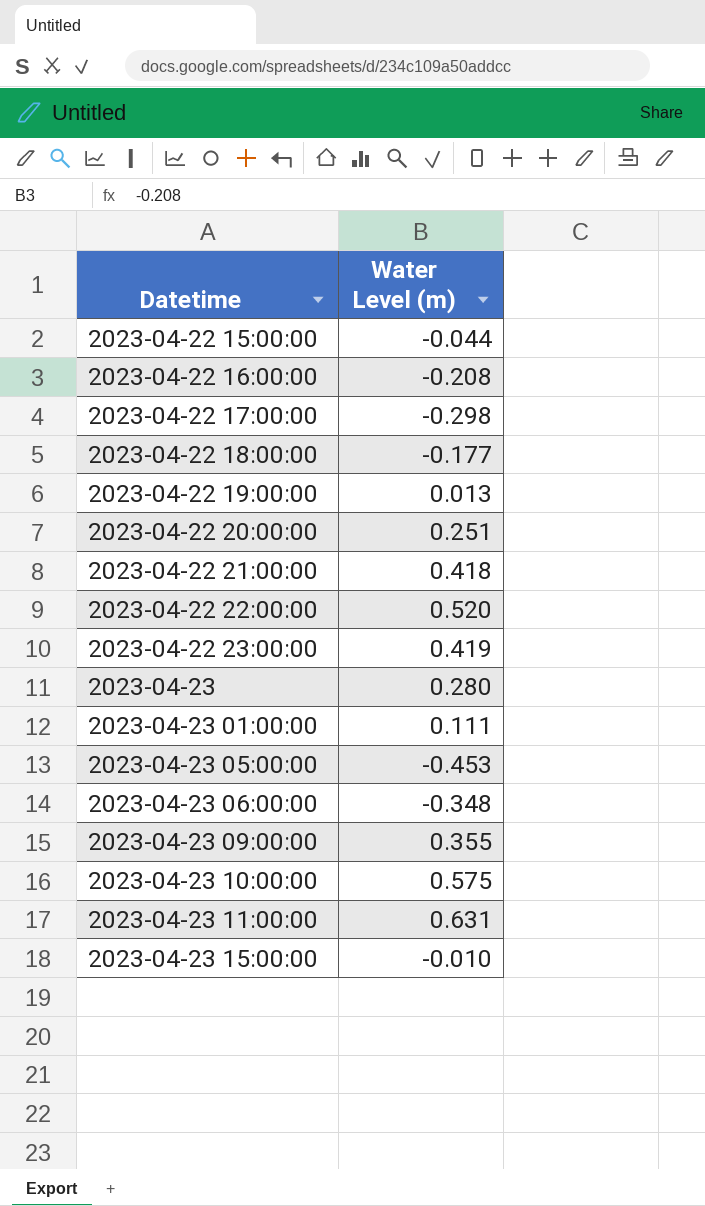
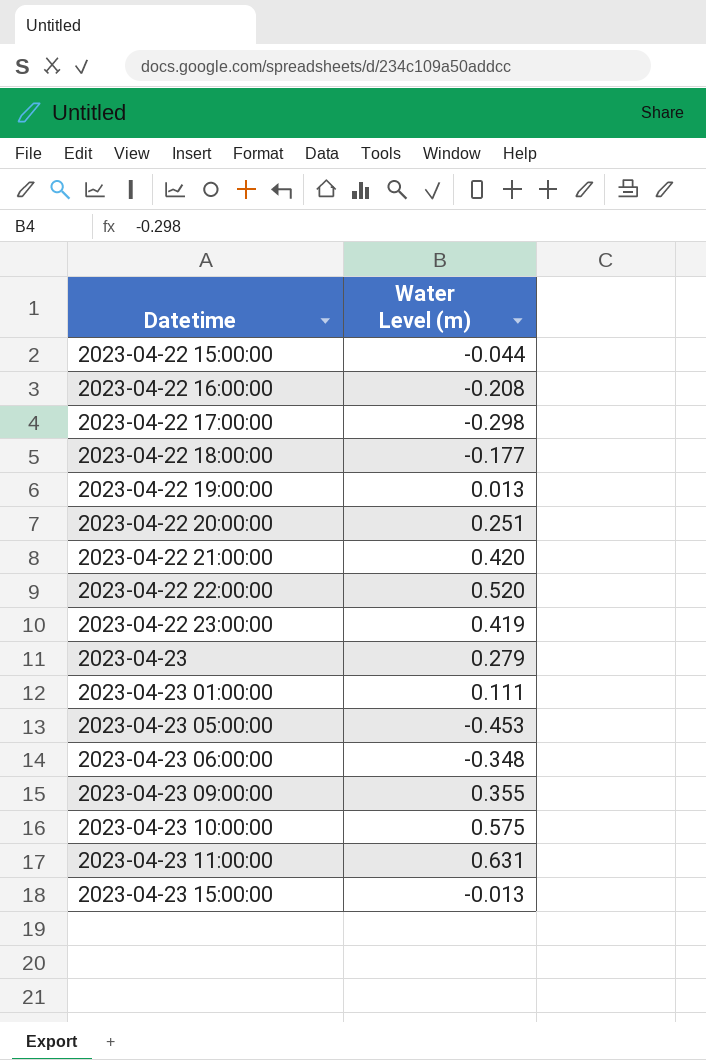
2023-04-22 21:00:00 | Water Level (m): 0.418 -> 0.420
2023-04-23 | Water Level (m): 0.280 -> 0.279
2023-04-23 15:00:00 | Water Level (m): -0.010 -> -0.013

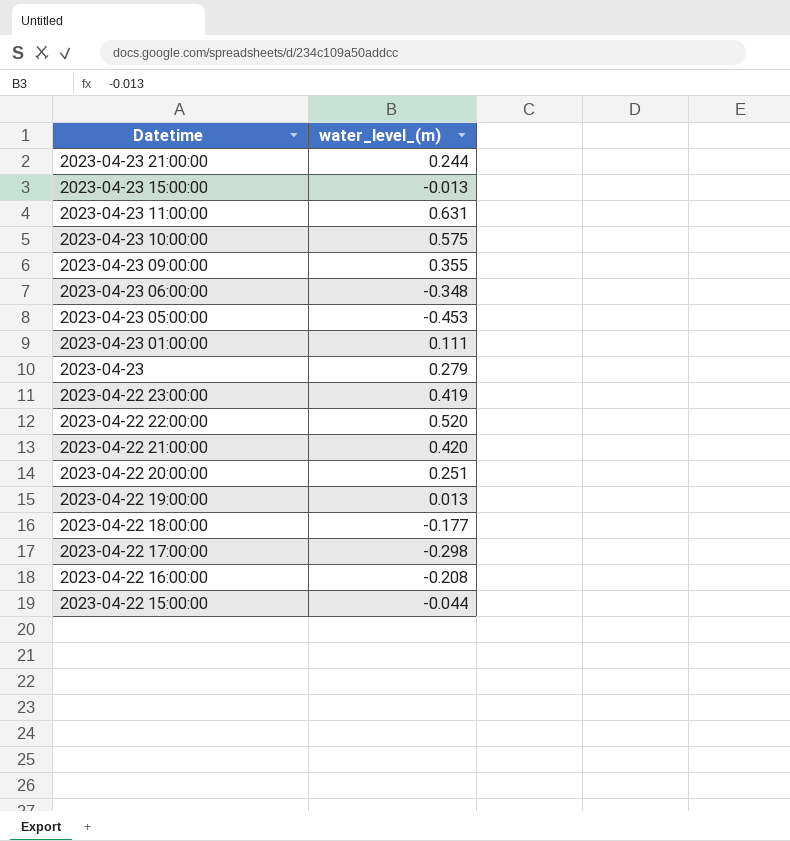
row order: Datetime ascending -> Datetime descending
column name: Water Level (m) -> water_level_(m)
row 2023-04-23 21:00:00: none -> 0.244

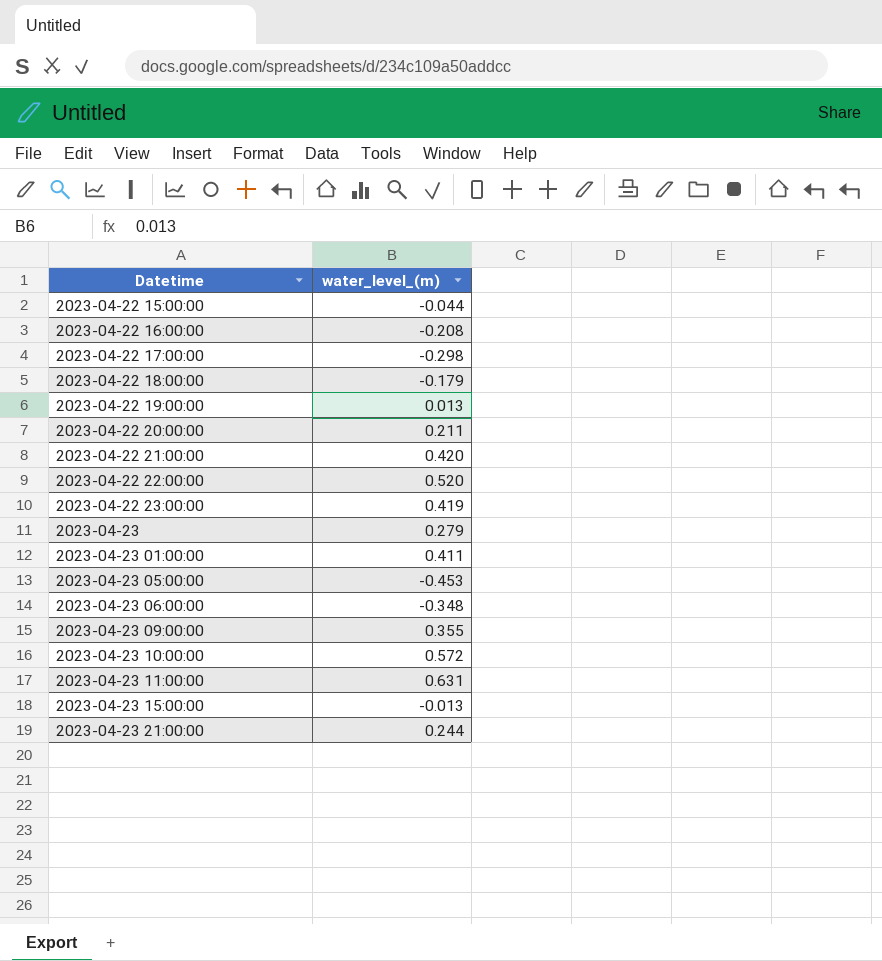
row order: Datetime descending -> Datetime ascending
2023-04-22 18:00:00 | water_level_(m): -0.177 -> -0.179
2023-04-22 20:00:00 | water_level_(m): 0.251 -> 0.211
2023-04-23 01:00:00 | water_level_(m): 0.111 -> 0.411
2023-04-23 10:00:00 | water_level_(m): 0.575 -> 0.572

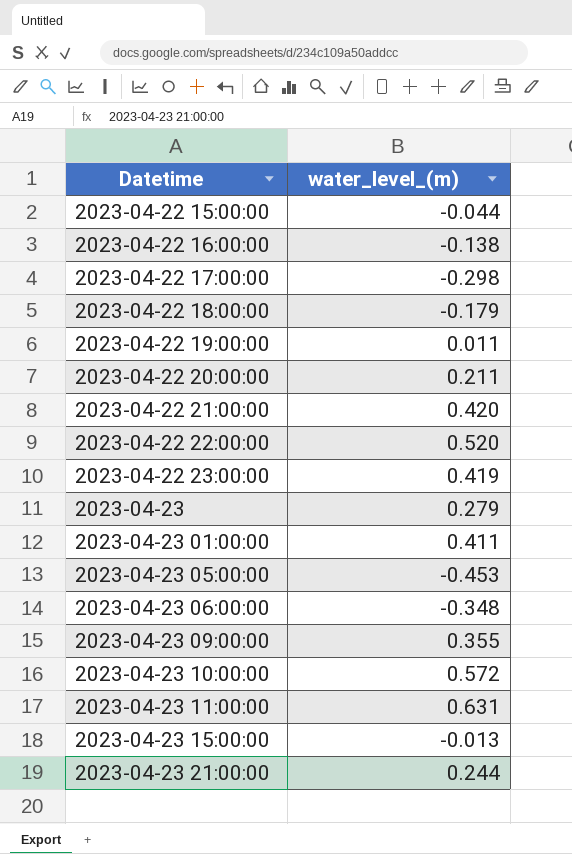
2023-04-22 16:00:00 | water_level_(m): -0.208 -> -0.138
2023-04-22 19:00:00 | water_level_(m): 0.013 -> 0.011

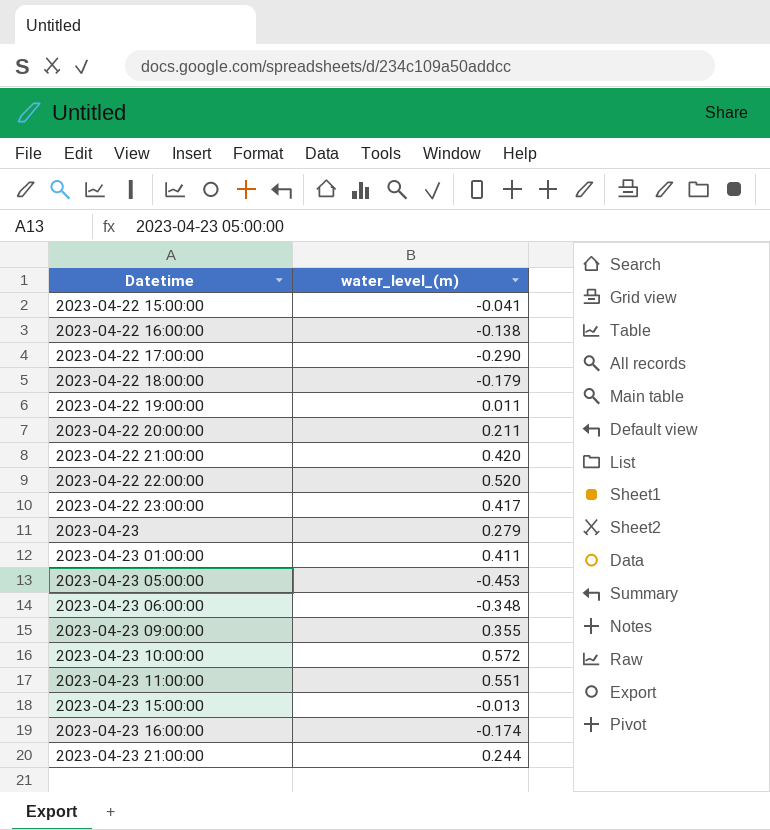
2023-04-22 15:00:00 | water_level_(m): -0.044 -> -0.041
2023-04-22 17:00:00 | water_level_(m): -0.298 -> -0.290
2023-04-22 23:00:00 | water_level_(m): 0.419 -> 0.417
2023-04-23 11:00:00 | water_level_(m): 0.631 -> 0.551
row 2023-04-23 16:00:00: none -> -0.174

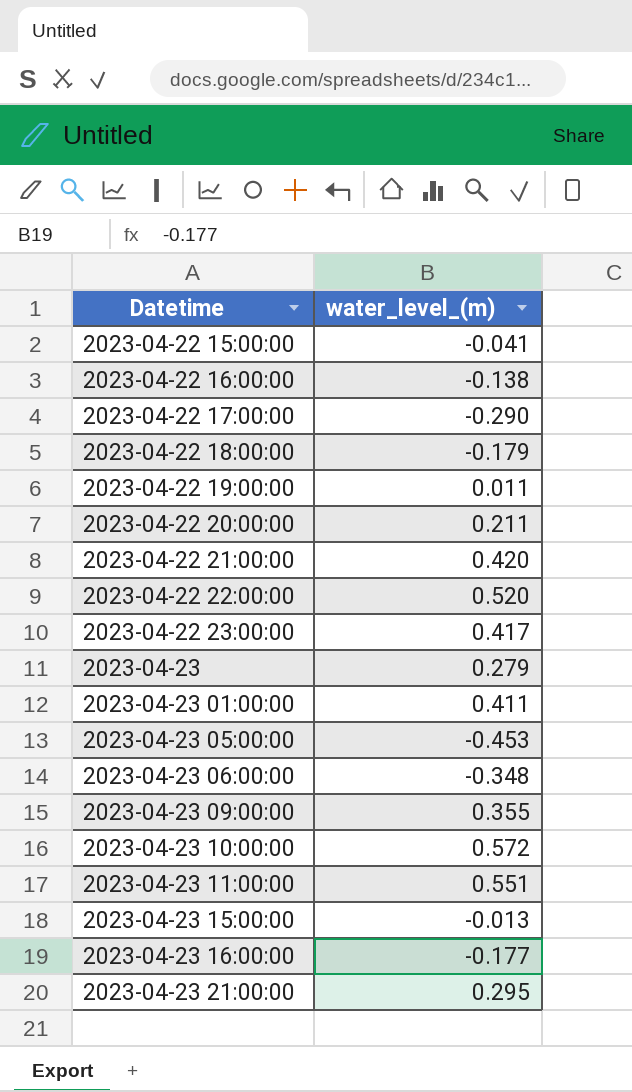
2023-04-23 16:00:00 | water_level_(m): -0.174 -> -0.177
2023-04-23 21:00:00 | water_level_(m): 0.244 -> 0.295

